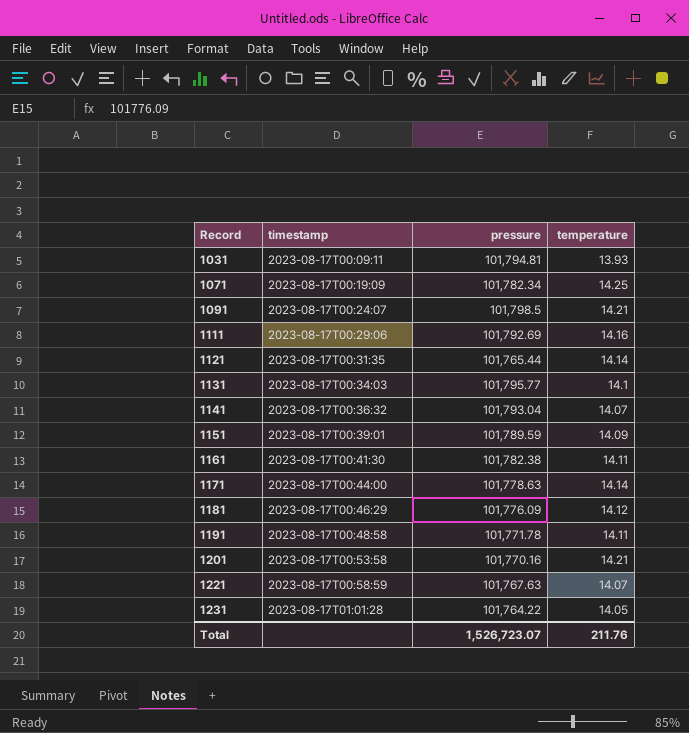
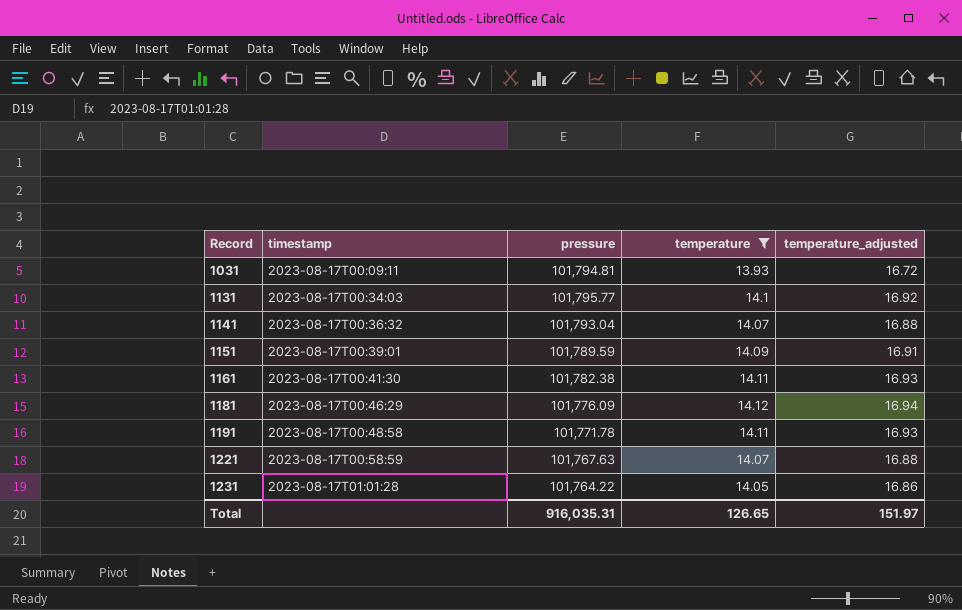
filter: none -> temperature <= 14.12
column temperature_adjusted | formula: none -> [temperature] * 1.2
Total | pressure: 1,526,723.07 -> 916,035.31
Total | temperature: 211.76 -> 126.65

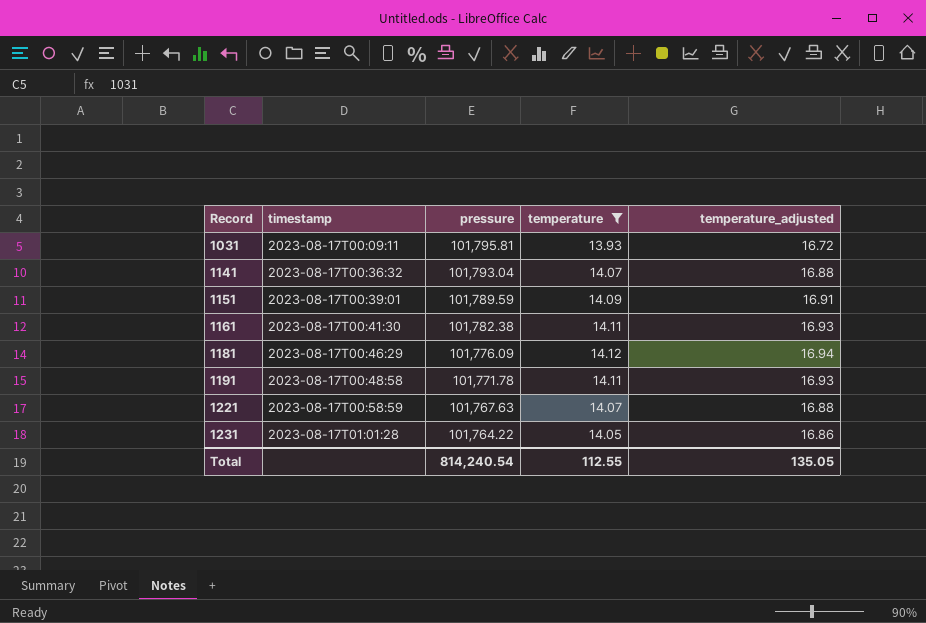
row 1131: 2023-08-17T00:34:03 | 101,795.77 | 14.1 | 16.92 -> none
1031 | pressure: 101,794.81 -> 101,795.81
Total | pressure: 916,035.31 -> 814,240.54
Total | temperature: 126.65 -> 112.55
Total | temperature_adjusted: 151.97 -> 135.05

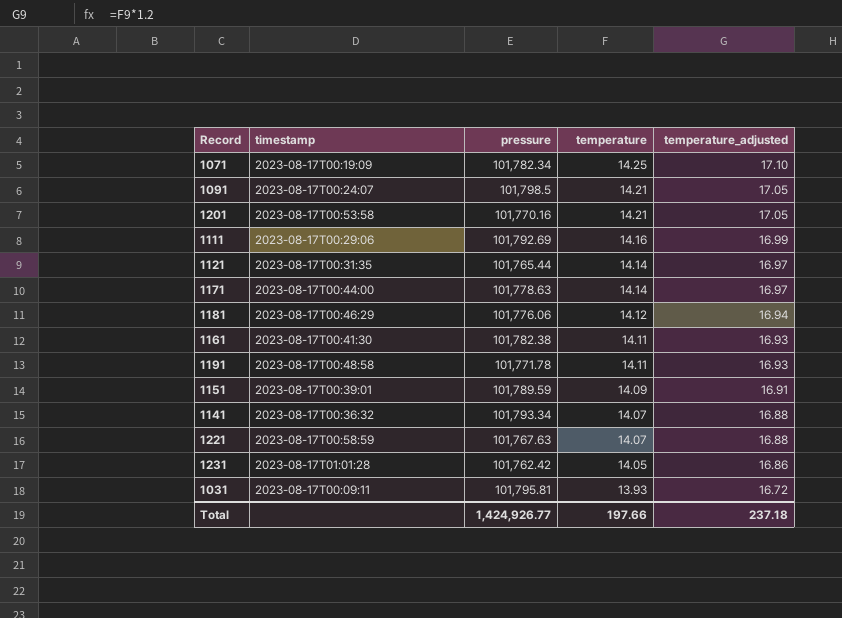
filter: temperature <= 14.12 -> none
row order: Record ascending -> temperature descending
1181 | pressure: 101,776.09 -> 101,776.06
1141 | pressure: 101,793.04 -> 101,793.34
1231 | pressure: 101,764.22 -> 101,762.42
Total | pressure: 814,240.54 -> 1,424,926.77
Total | temperature: 112.55 -> 197.66
Total | temperature_adjusted: 135.05 -> 237.18

